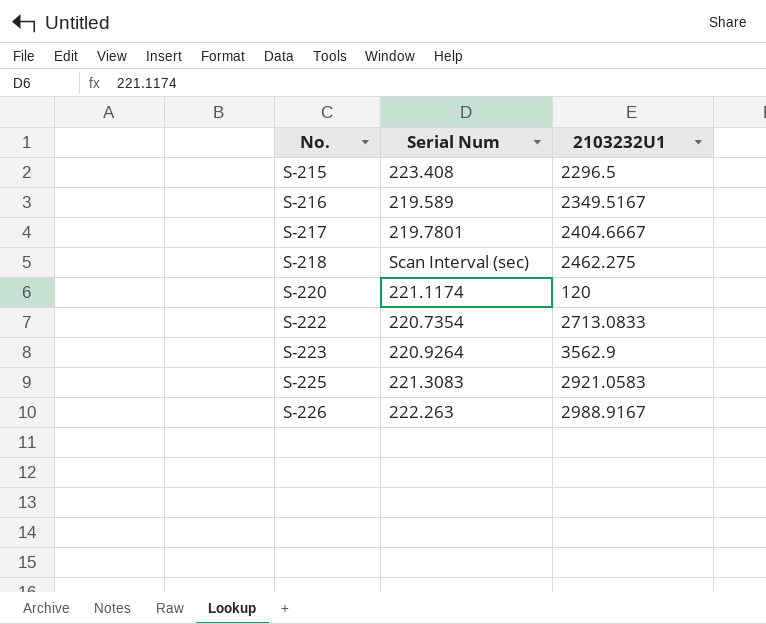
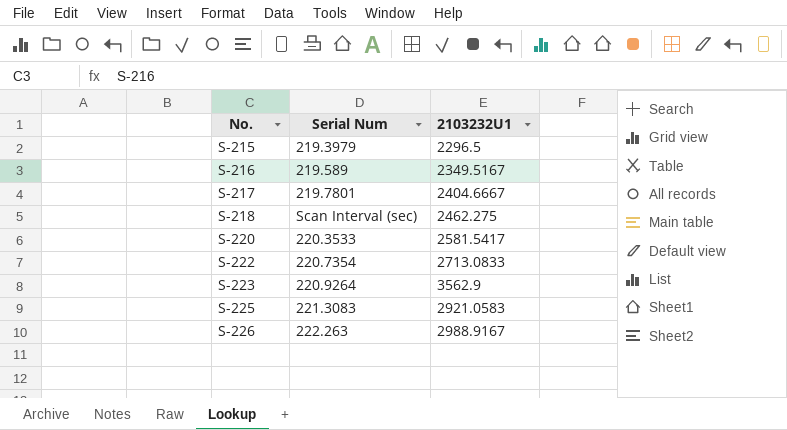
S-215 | Serial Num: 223.408 -> 219.3979
S-220 | Serial Num: 221.1174 -> 220.3533
S-220 | 2103232U1: 120 -> 2581.5417

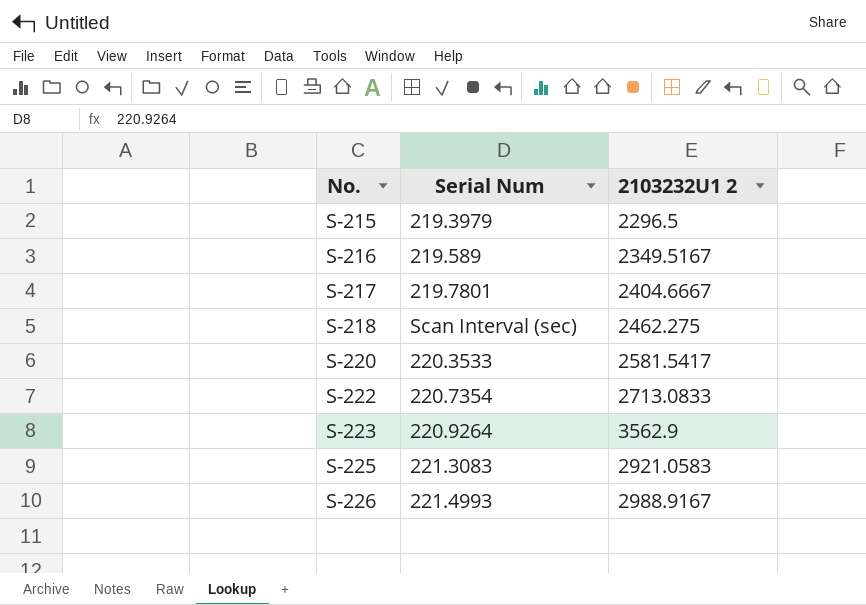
column name: 2103232U1 -> 2103232U1 2
S-226 | Serial Num: 222.263 -> 221.4993

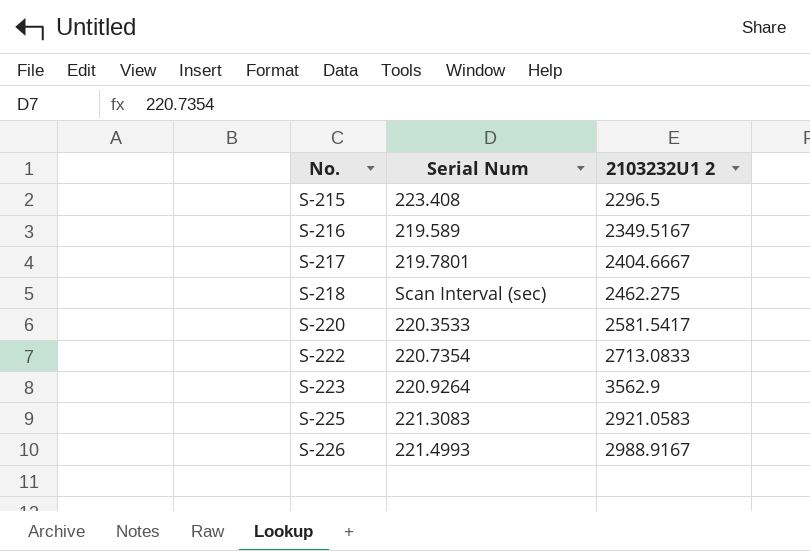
S-215 | Serial Num: 219.3979 -> 223.408

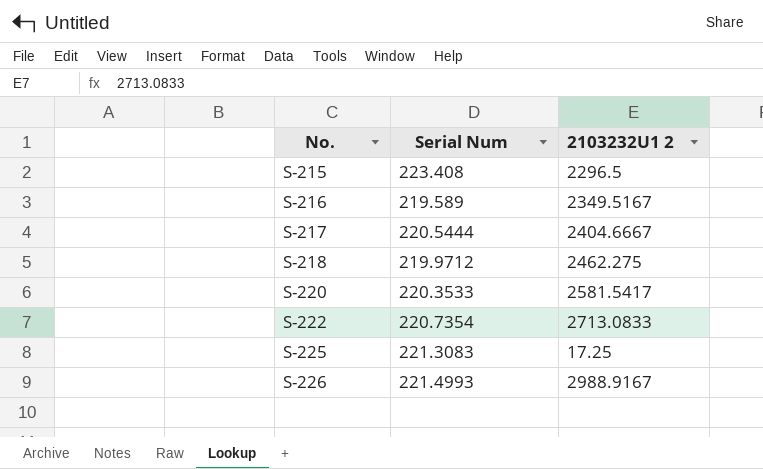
row S-223: 220.9264 | 3562.9 -> none
S-217 | Serial Num: 219.7801 -> 220.5444
S-218 | Serial Num: Scan Interval (sec) -> 219.9712
S-225 | 2103232U1 2: 2921.0583 -> 17.25

